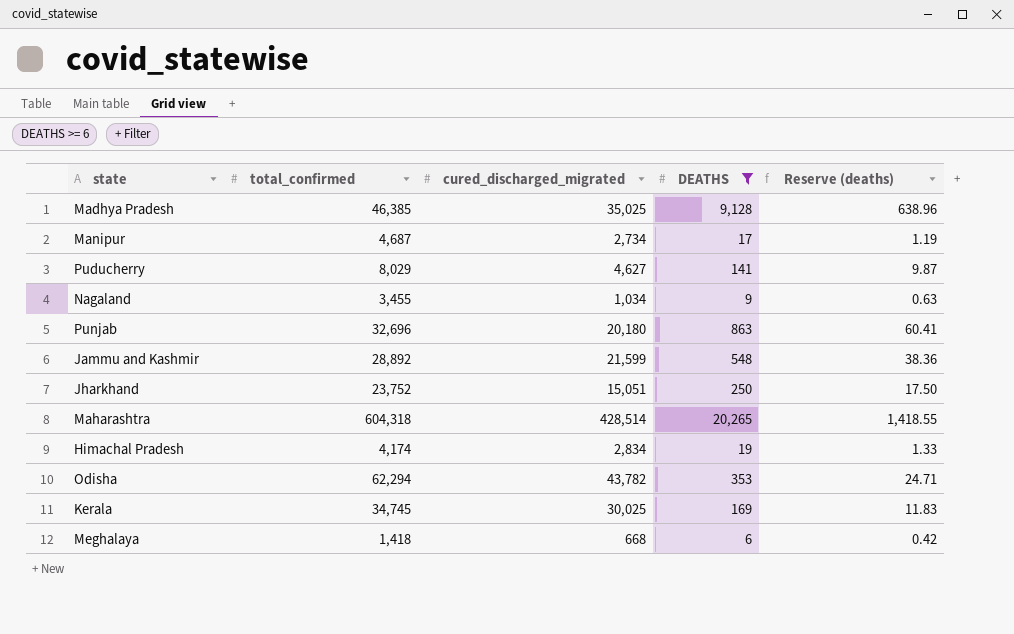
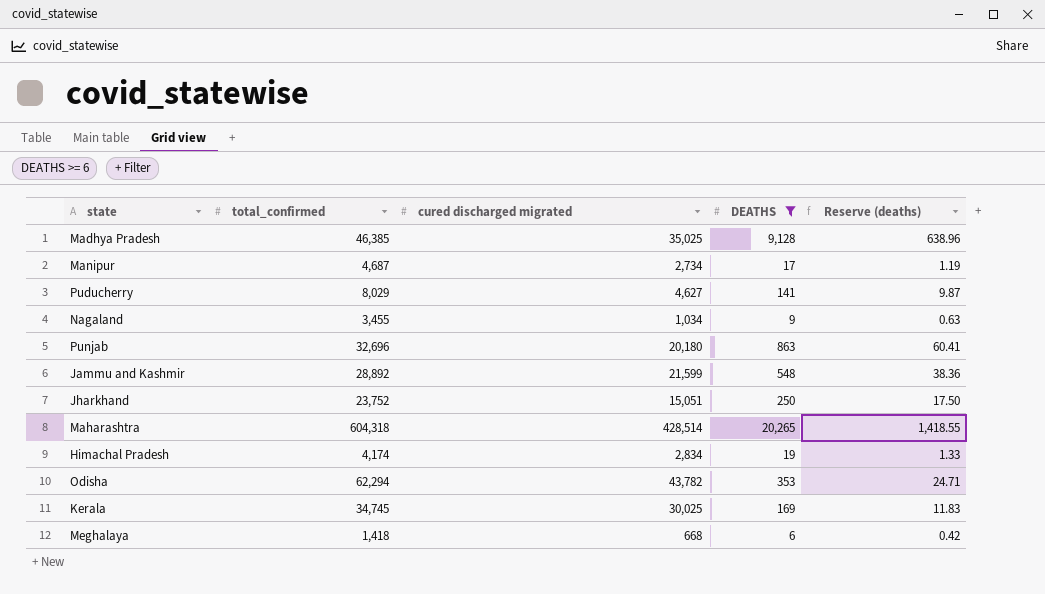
column name: cured_discharged_migrated -> cured discharged migrated

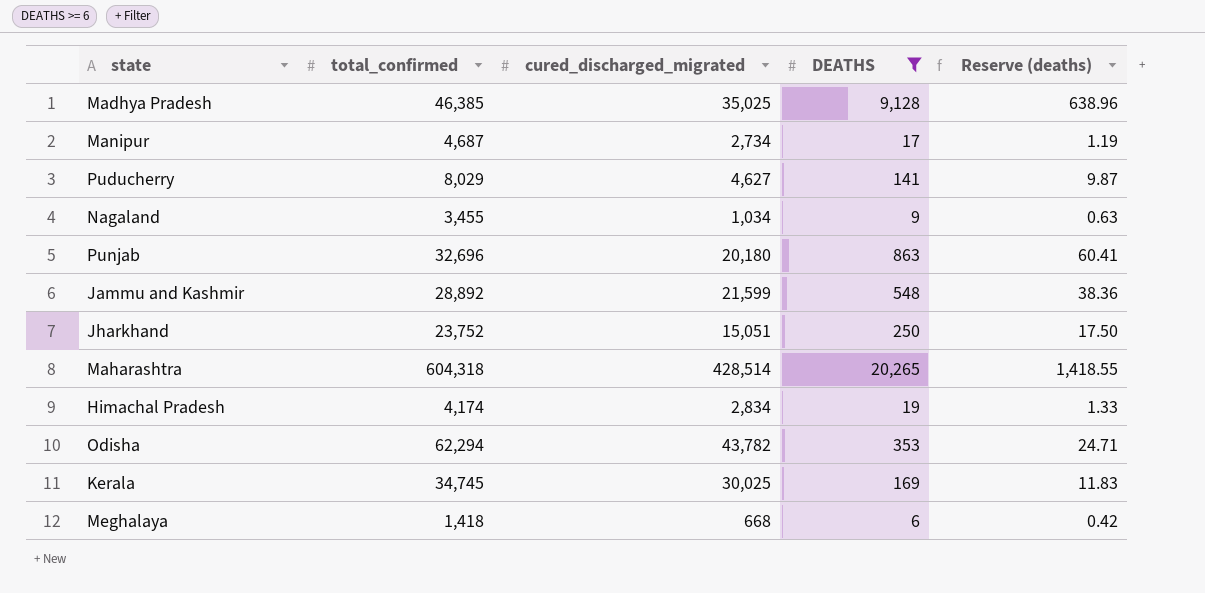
column name: cured discharged migrated -> cured_discharged_migrated

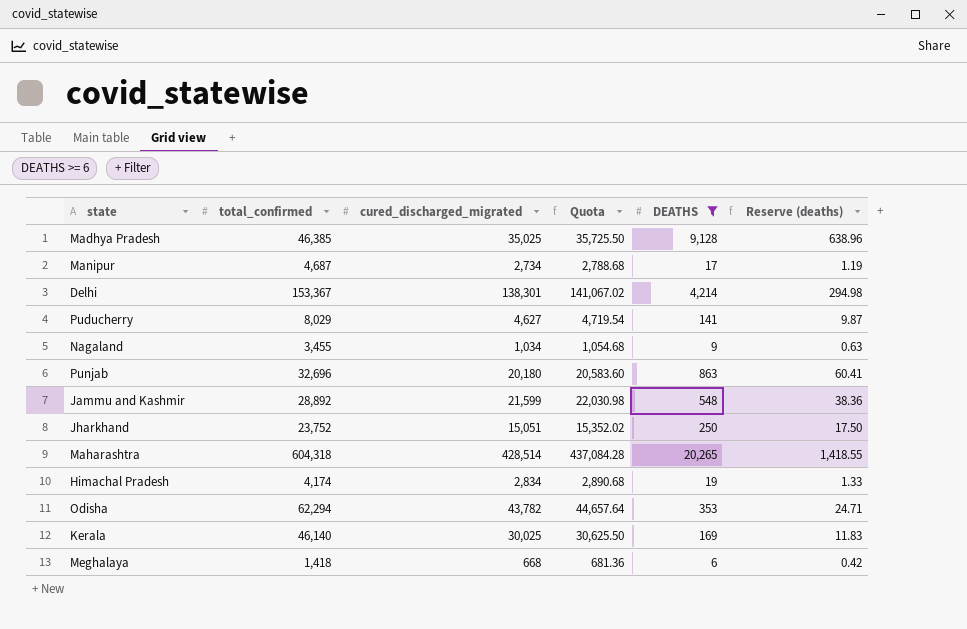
column Quota | formula: none -> [cured_discharged_migrated] * 1.02
row Delhi: none -> 153,367 | 138,301 | 141,067.02 | 4,214 | 294.98
Kerala | total_confirmed: 34,745 -> 46,140

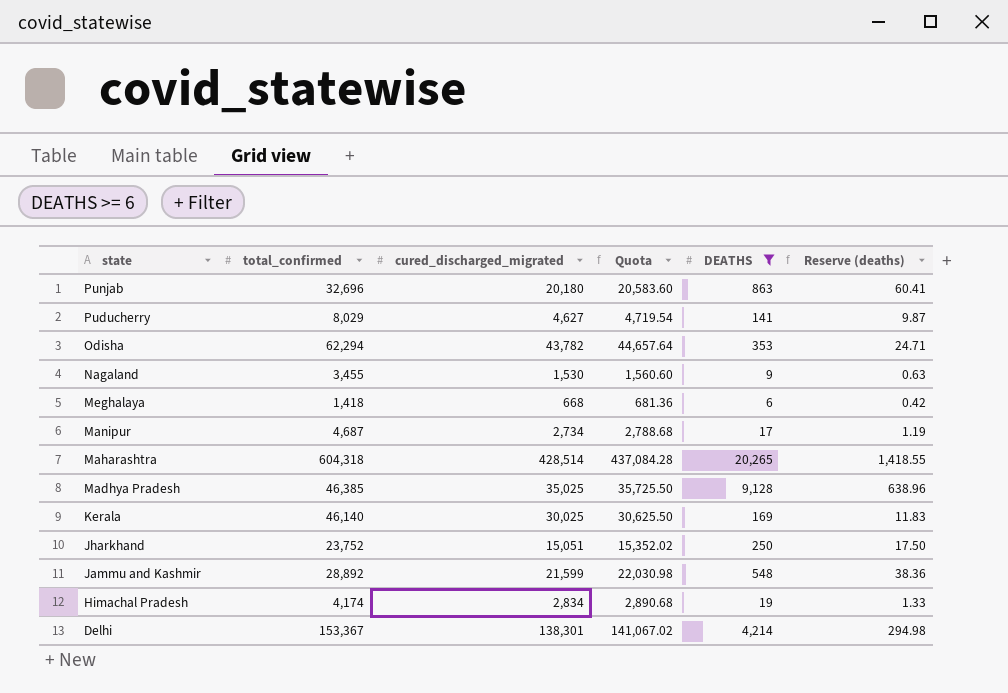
row order: none -> state descending
Nagaland | cured_discharged_migrated: 1,034 -> 1,530
Nagaland | Quota: 1,054.68 -> 1,560.60

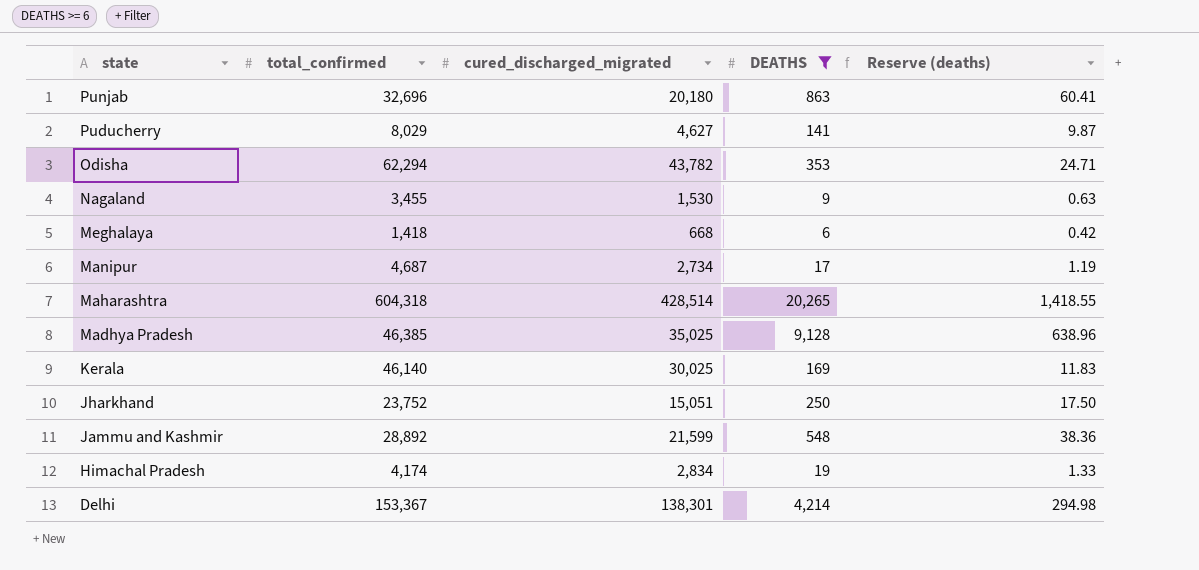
column Quota | formula: [cured_discharged_migrated] * 1.02 -> none

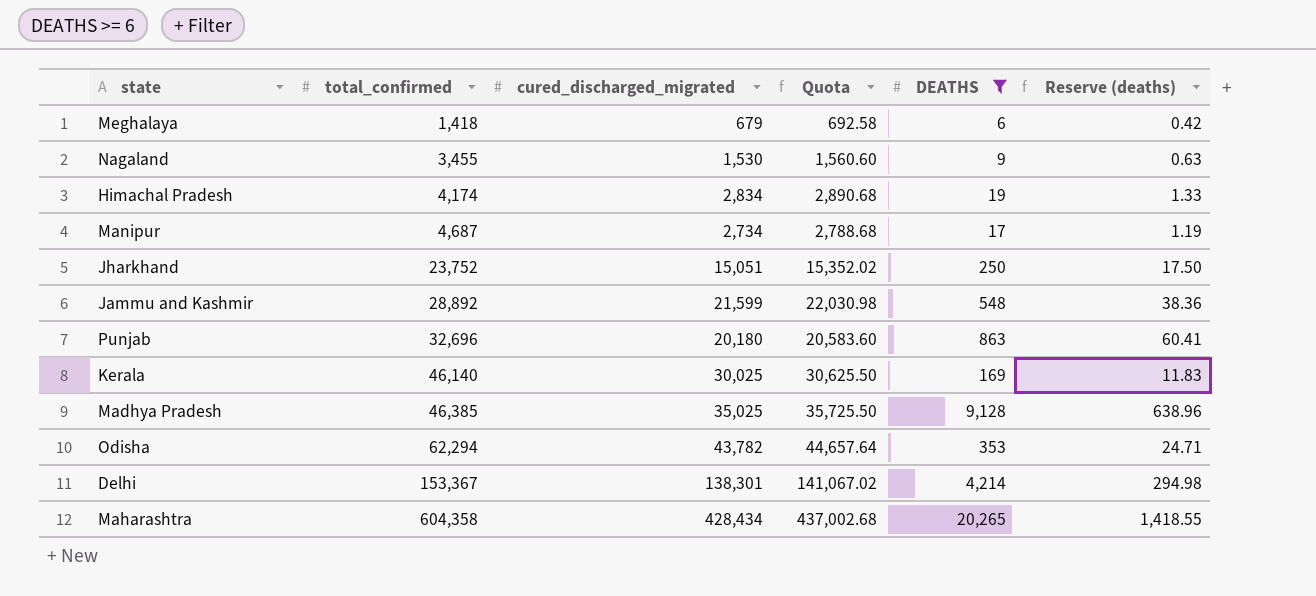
row order: state descending -> total_confirmed ascending
column Quota | formula: none -> [cured_discharged_migrated] * 1.02
row Puducherry: 8,029 | 4,627 | 141 | 9.87 -> none
Meghalaya | cured_discharged_migrated: 668 -> 679
Maharashtra | total_confirmed: 604,318 -> 604,358
Maharashtra | cured_discharged_migrated: 428,514 -> 428,434

